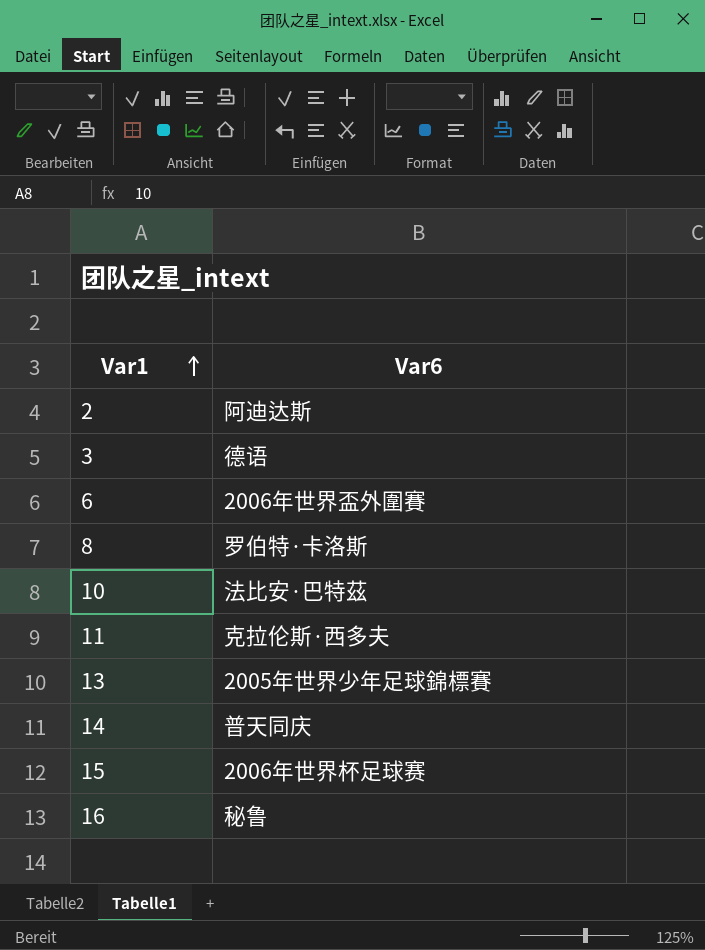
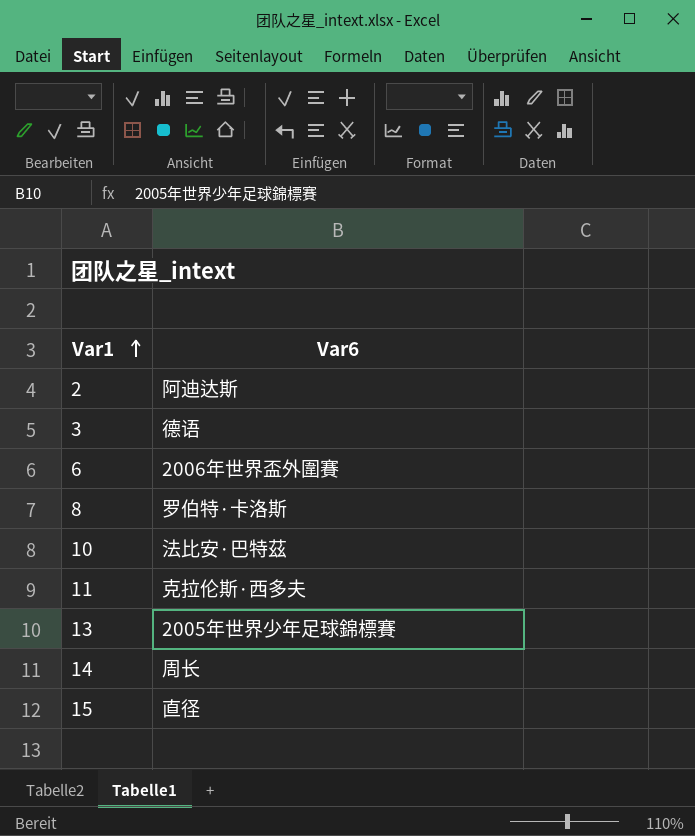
row 16: 秘鲁 -> none
14 | Var6: 普天同庆 -> 周长
15 | Var6: 2006年世界杯足球赛 -> 直径

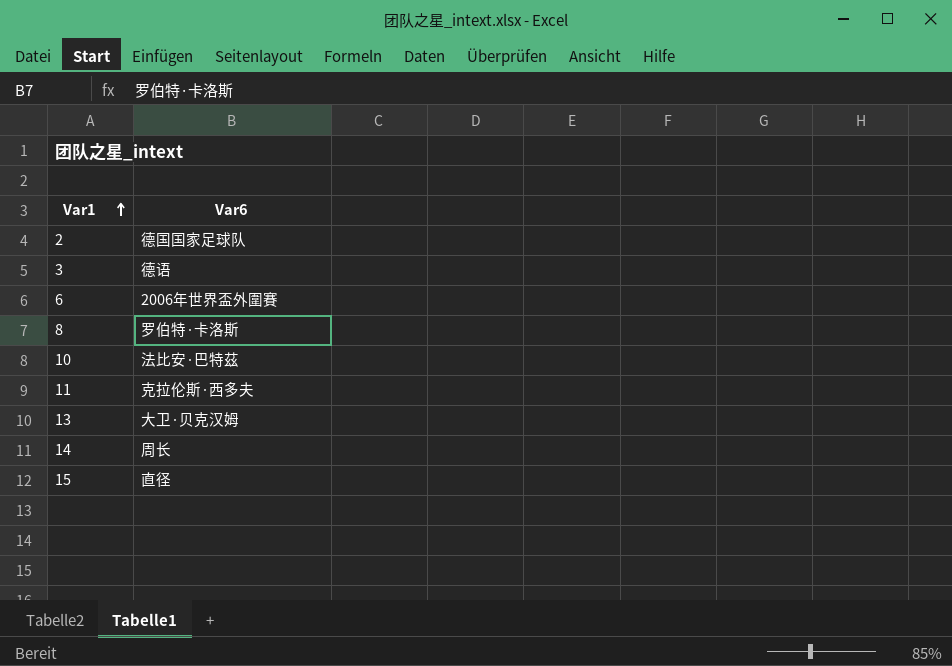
2 | Var6: 阿迪达斯 -> 德国国家足球队
13 | Var6: 2005年世界少年足球錦標賽 -> 大卫·贝克汉姆

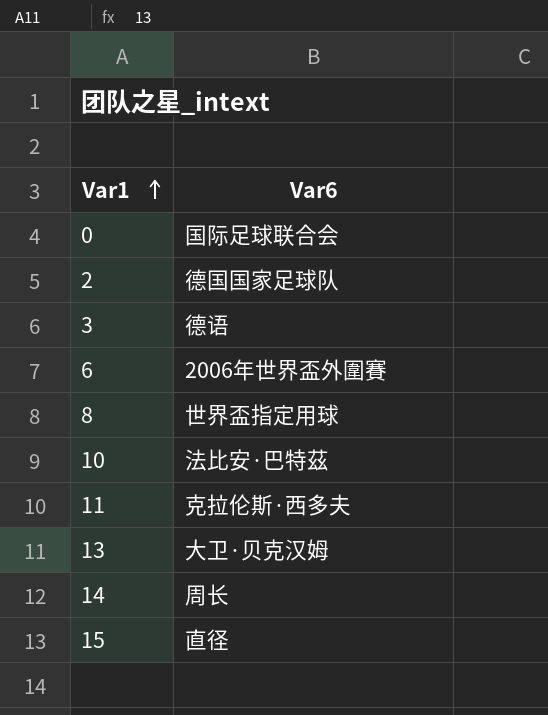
row 0: none -> 国际足球联合会
8 | Var6: 罗伯特·卡洛斯 -> 世界盃指定用球

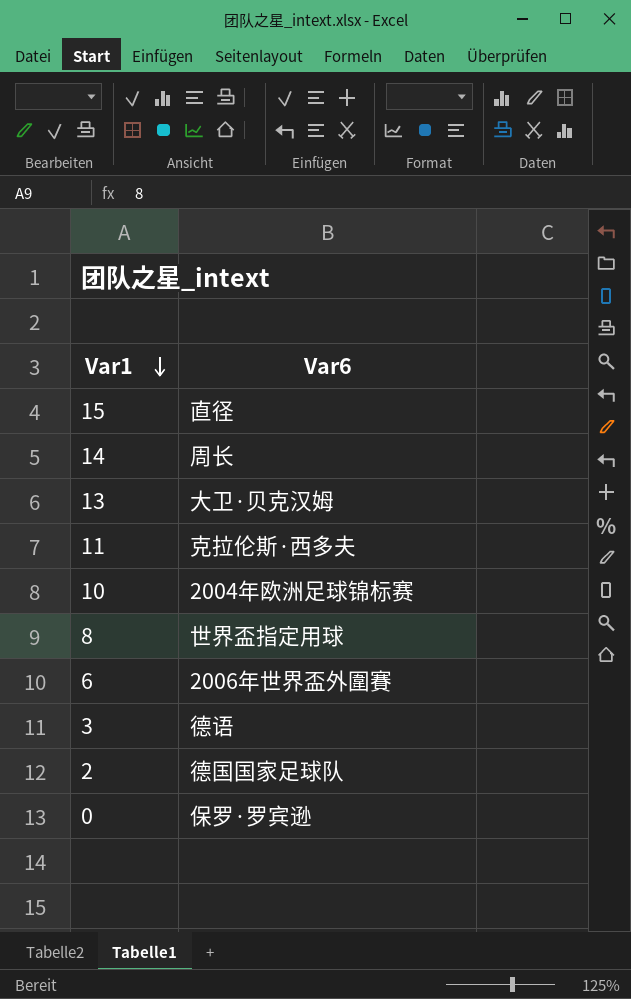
row order: Var1 ascending -> Var1 descending
10 | Var6: 法比安·巴特茲 -> 2004年欧洲足球锦标赛
0 | Var6: 国际足球联合会 -> 保罗·罗宾逊

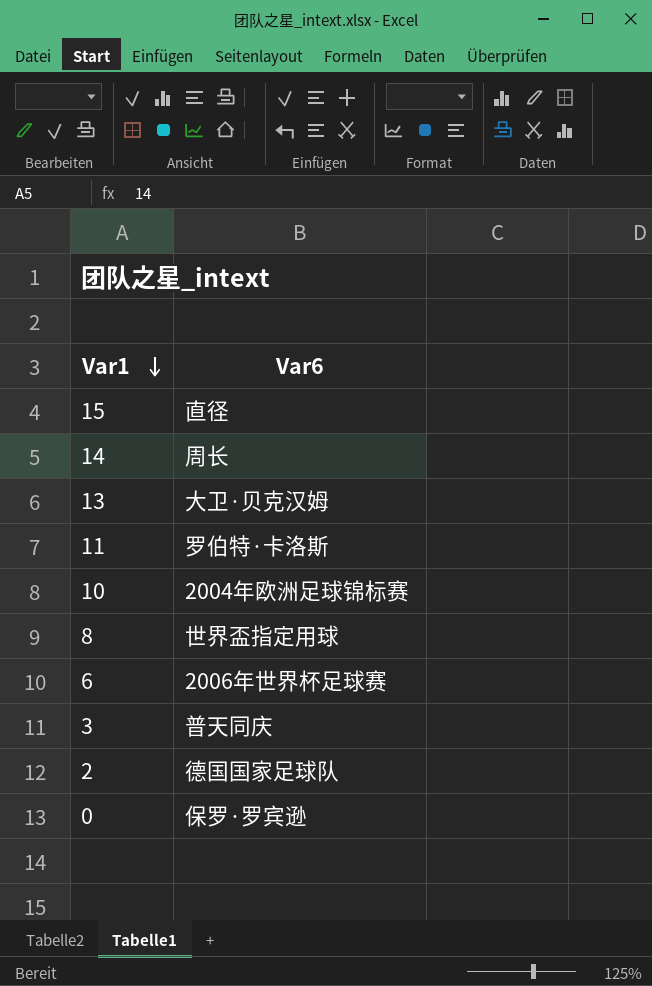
11 | Var6: 克拉伦斯·西多夫 -> 罗伯特·卡洛斯
6 | Var6: 2006年世界盃外圍賽 -> 2006年世界杯足球赛
3 | Var6: 德语 -> 普天同庆

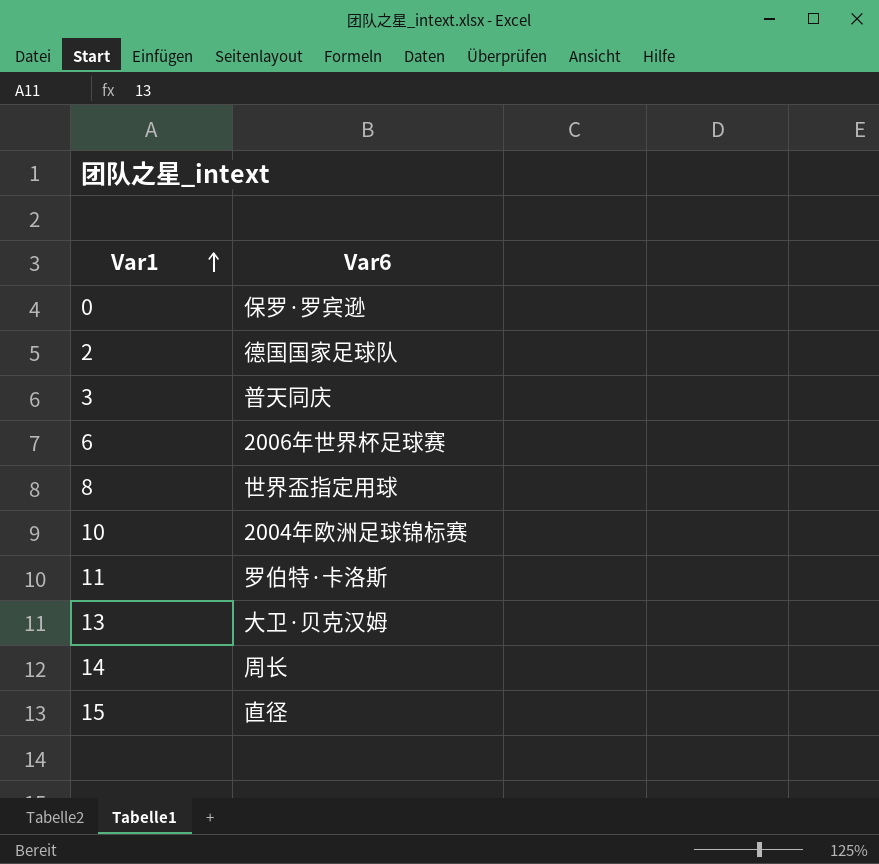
row order: Var1 descending -> Var1 ascending

